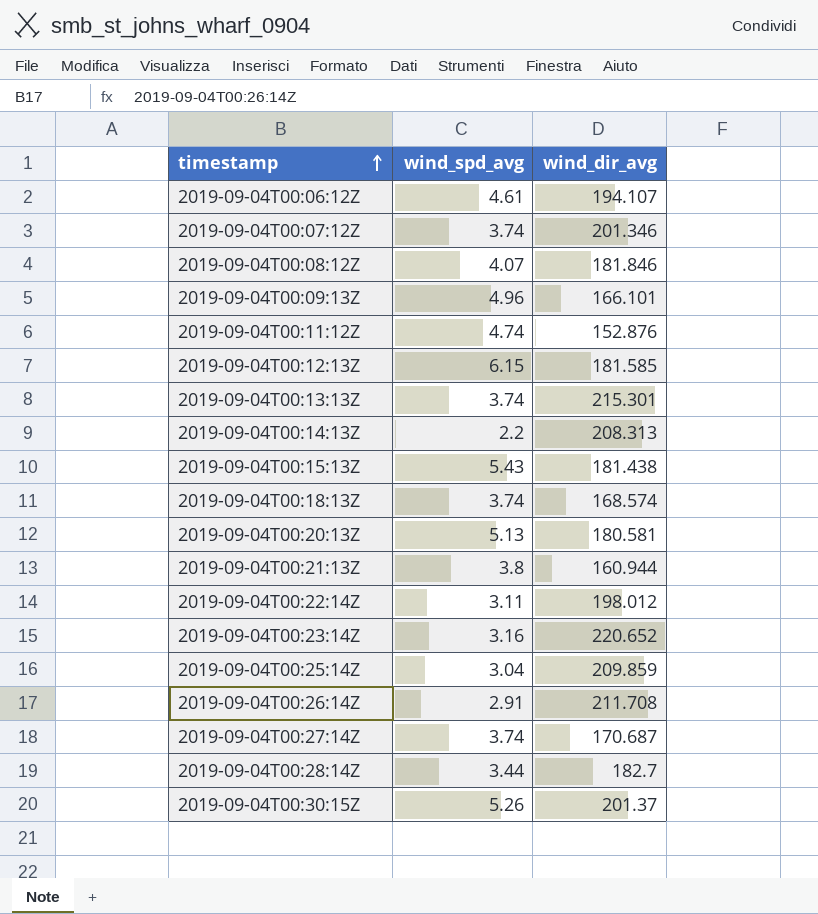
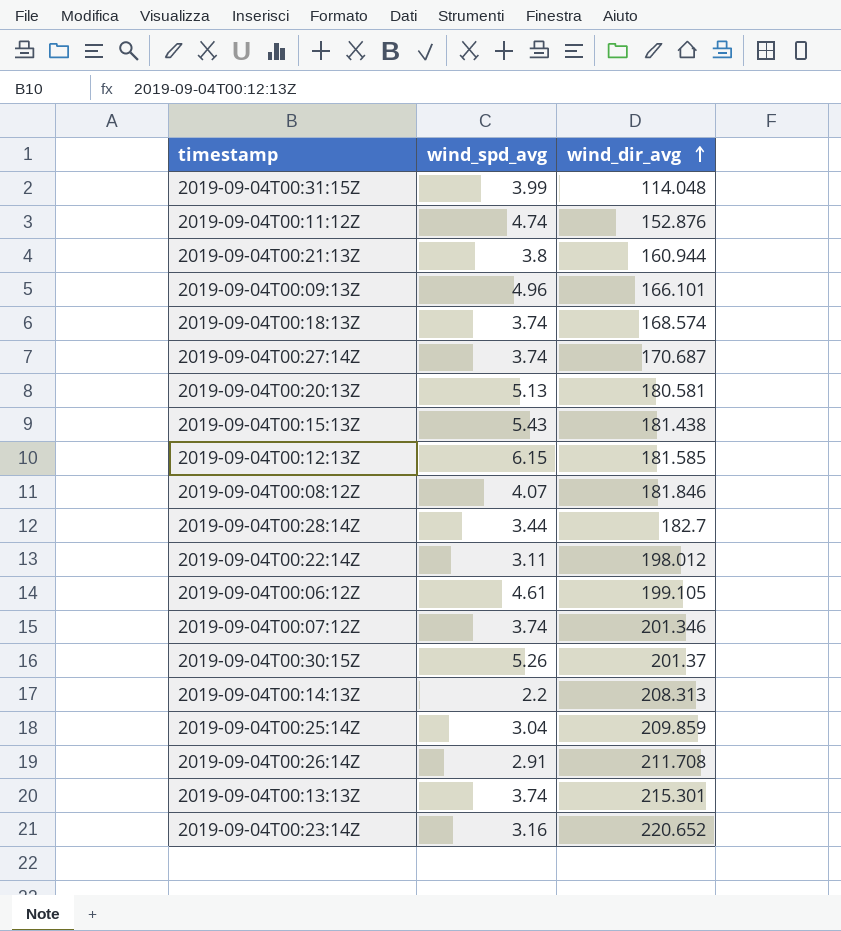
row order: timestamp ascending -> wind_dir_avg ascending
row 2019-09-04T00:31:15Z: none -> 3.99 | 114.048
2019-09-04T00:06:12Z | wind_dir_avg: 194.107 -> 199.105

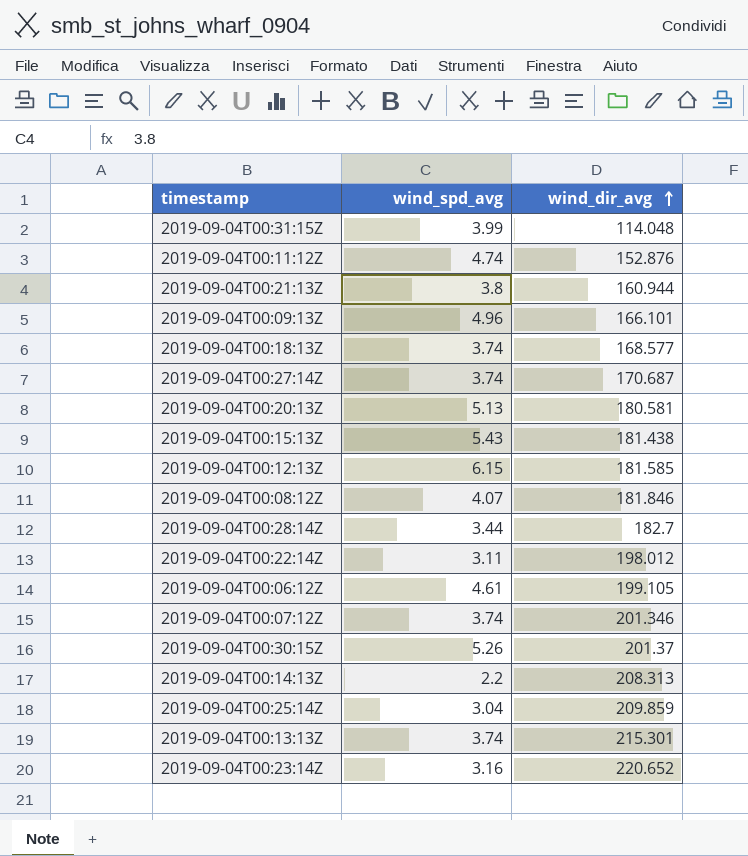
row 2019-09-04T00:26:14Z: 2.91 | 211.708 -> none
2019-09-04T00:18:13Z | wind_dir_avg: 168.574 -> 168.577

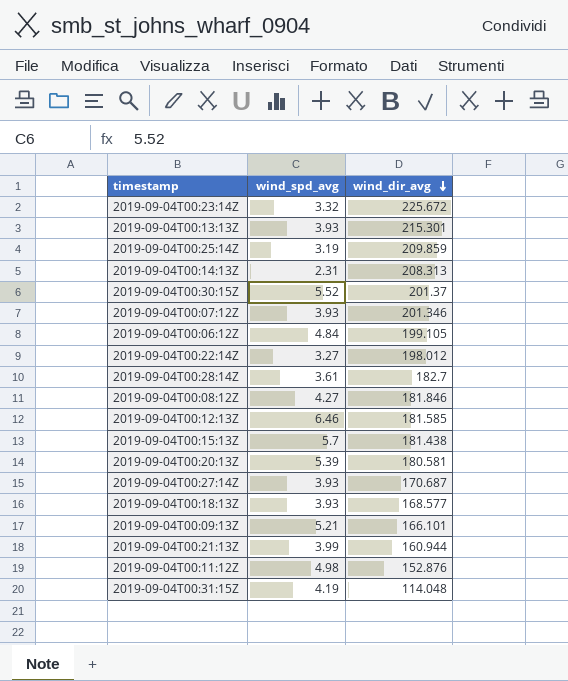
row order: wind_dir_avg ascending -> wind_dir_avg descending
2019-09-04T00:23:14Z | wind_spd_avg: 3.16 -> 3.32
2019-09-04T00:23:14Z | wind_dir_avg: 220.652 -> 225.672
2019-09-04T00:13:13Z | wind_spd_avg: 3.74 -> 3.93
2019-09-04T00:25:14Z | wind_spd_avg: 3.04 -> 3.19
2019-09-04T00:14:13Z | wind_spd_avg: 2.2 -> 2.31
2019-09-04T00:30:15Z | wind_spd_avg: 5.26 -> 5.52
2019-09-04T00:07:12Z | wind_spd_avg: 3.74 -> 3.93
2019-09-04T00:06:12Z | wind_spd_avg: 4.61 -> 4.84
2019-09-04T00:22:14Z | wind_spd_avg: 3.11 -> 3.27
2019-09-04T00:28:14Z | wind_spd_avg: 3.44 -> 3.61
2019-09-04T00:08:12Z | wind_spd_avg: 4.07 -> 4.27
2019-09-04T00:12:13Z | wind_spd_avg: 6.15 -> 6.46
2019-09-04T00:15:13Z | wind_spd_avg: 5.43 -> 5.7
2019-09-04T00:20:13Z | wind_spd_avg: 5.13 -> 5.39
2019-09-04T00:27:14Z | wind_spd_avg: 3.74 -> 3.93
2019-09-04T00:18:13Z | wind_spd_avg: 3.74 -> 3.93
2019-09-04T00:09:13Z | wind_spd_avg: 4.96 -> 5.21
2019-09-04T00:21:13Z | wind_spd_avg: 3.8 -> 3.99
2019-09-04T00:11:12Z | wind_spd_avg: 4.74 -> 4.98
2019-09-04T00:31:15Z | wind_spd_avg: 3.99 -> 4.19

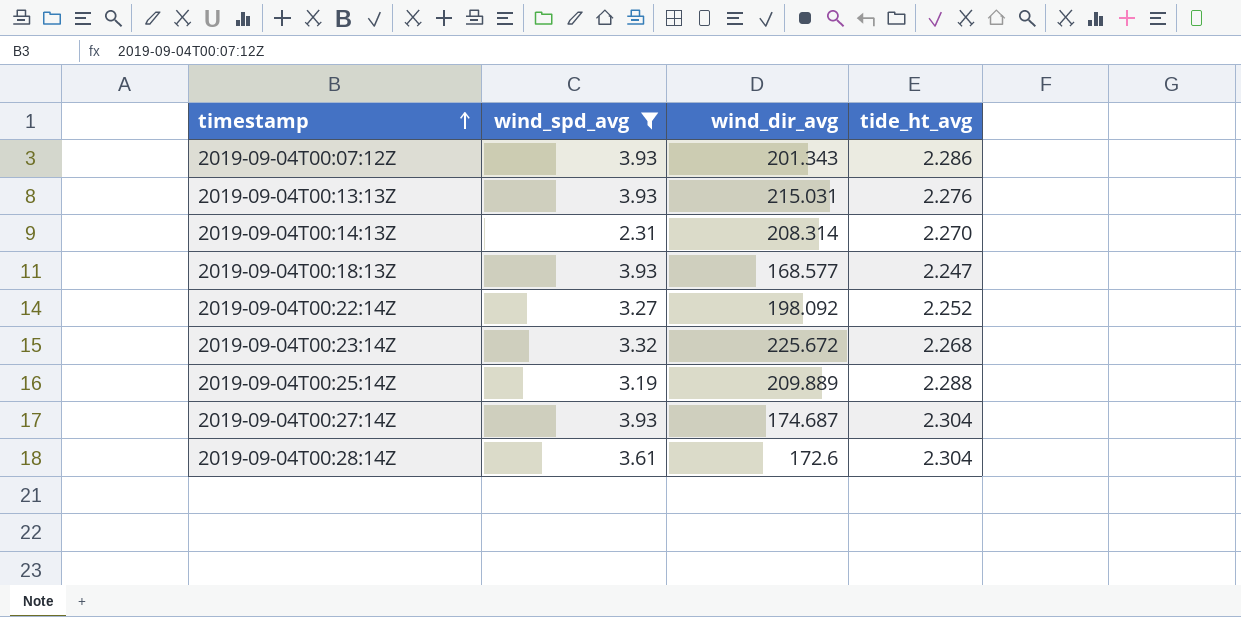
filter: none -> wind_spd_avg <= 3.93
row order: wind_dir_avg descending -> timestamp ascending
column tide_ht_avg | position: none -> 4
2019-09-04T00:07:12Z | wind_dir_avg: 201.346 -> 201.343
2019-09-04T00:13:13Z | wind_dir_avg: 215.301 -> 215.031
2019-09-04T00:14:13Z | wind_dir_avg: 208.313 -> 208.314
2019-09-04T00:22:14Z | wind_dir_avg: 198.012 -> 198.092
2019-09-04T00:25:14Z | wind_dir_avg: 209.859 -> 209.889
2019-09-04T00:27:14Z | wind_dir_avg: 170.687 -> 174.687
2019-09-04T00:28:14Z | wind_dir_avg: 182.7 -> 172.6

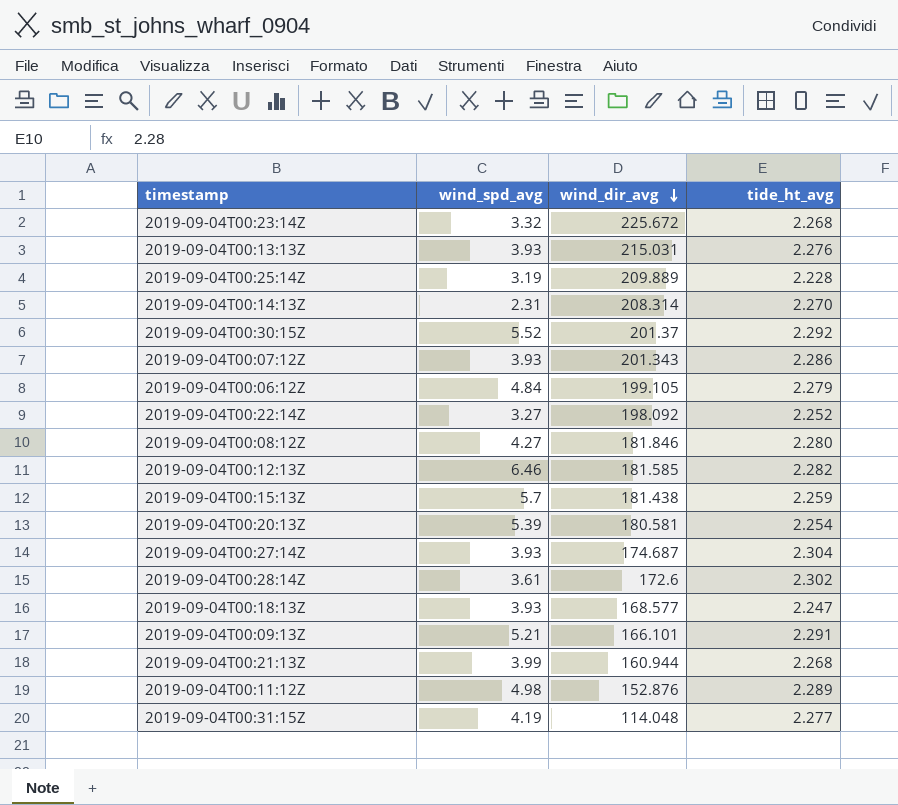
filter: wind_spd_avg <= 3.93 -> none
row order: timestamp ascending -> wind_dir_avg descending
2019-09-04T00:25:14Z | tide_ht_avg: 2.288 -> 2.228
2019-09-04T00:28:14Z | tide_ht_avg: 2.304 -> 2.302

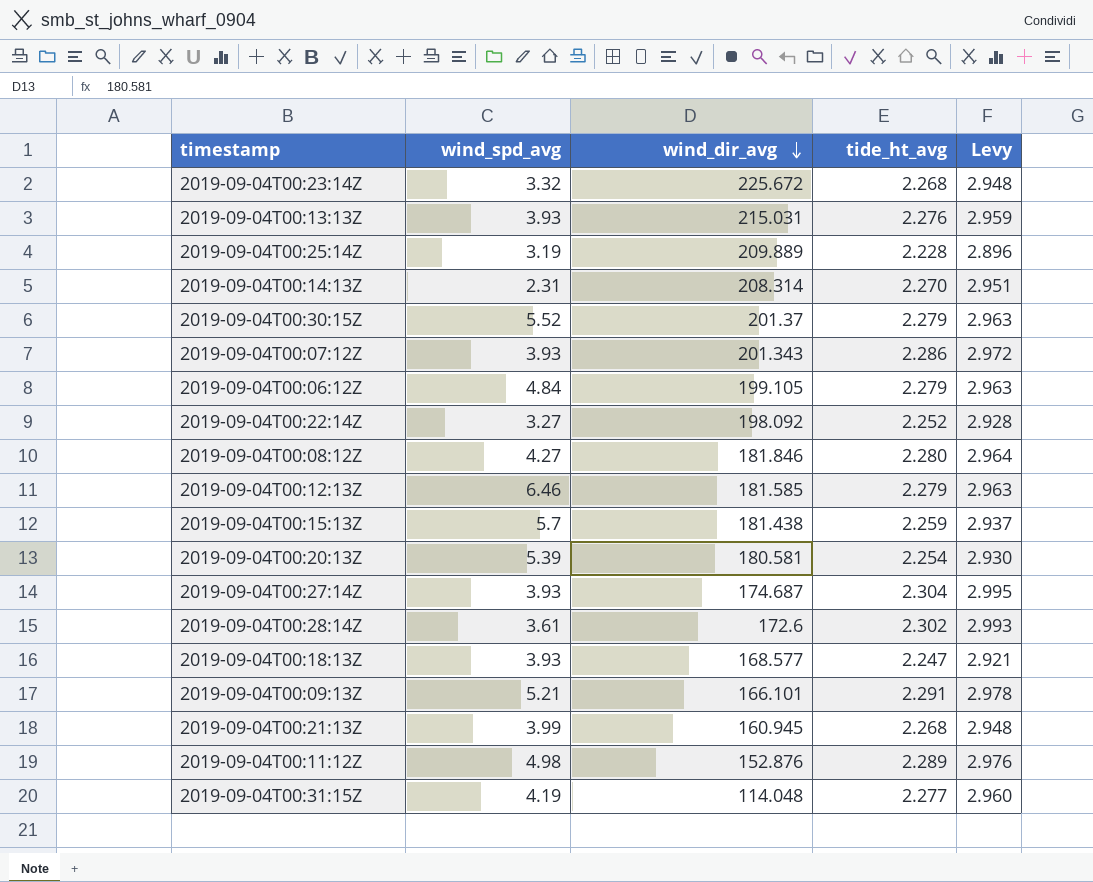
column Levy | formula: none -> [tide_ht_avg] * 1.3
2019-09-04T00:30:15Z | tide_ht_avg: 2.292 -> 2.279
2019-09-04T00:12:13Z | tide_ht_avg: 2.282 -> 2.279
2019-09-04T00:21:13Z | wind_dir_avg: 160.944 -> 160.945

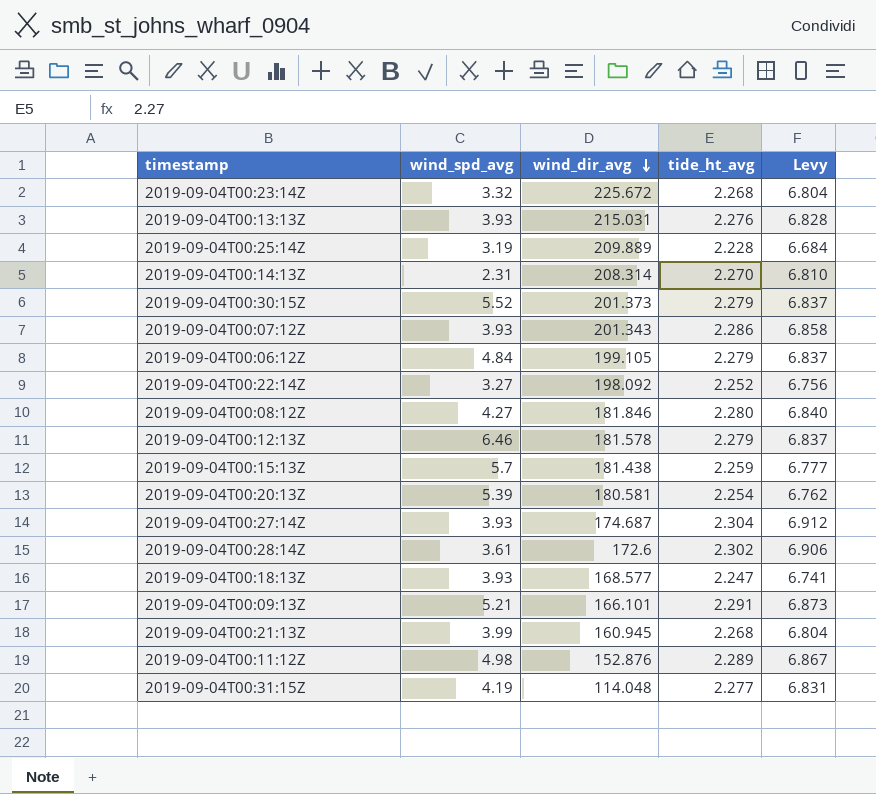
column Levy | formula: [tide_ht_avg] * 1.3 -> [tide_ht_avg] * 3
2019-09-04T00:30:15Z | wind_dir_avg: 201.37 -> 201.373
2019-09-04T00:12:13Z | wind_dir_avg: 181.585 -> 181.578

